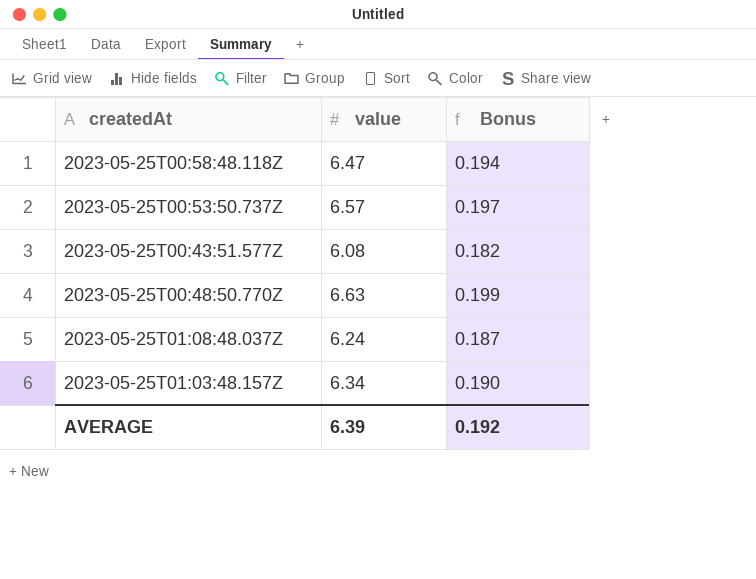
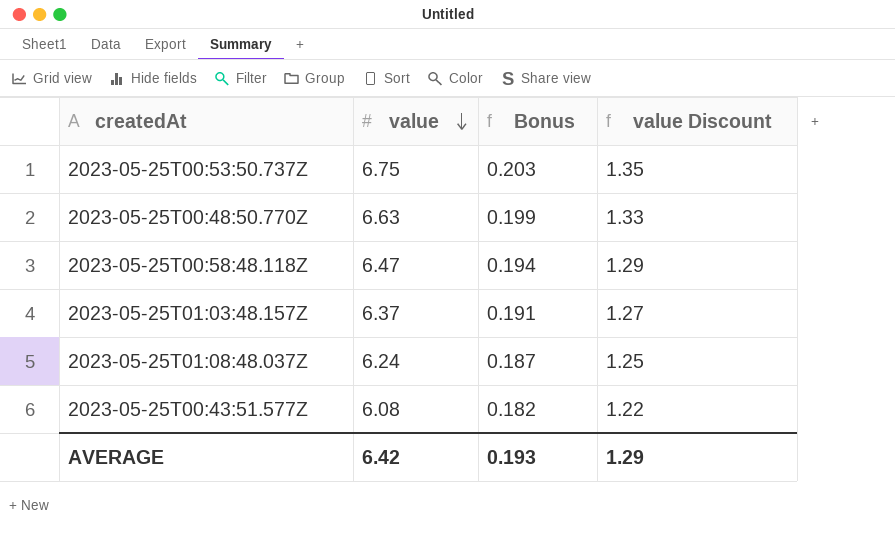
row order: none -> value descending
column value Discount | formula: none -> [value] * 0.2
2023-05-25T00:53:50.737Z | value: 6.57 -> 6.75
2023-05-25T00:53:50.737Z | Bonus: 0.197 -> 0.203
2023-05-25T01:03:48.157Z | value: 6.34 -> 6.37
2023-05-25T01:03:48.157Z | Bonus: 0.190 -> 0.191
AVERAGE | value: 6.39 -> 6.42
AVERAGE | Bonus: 0.192 -> 0.193

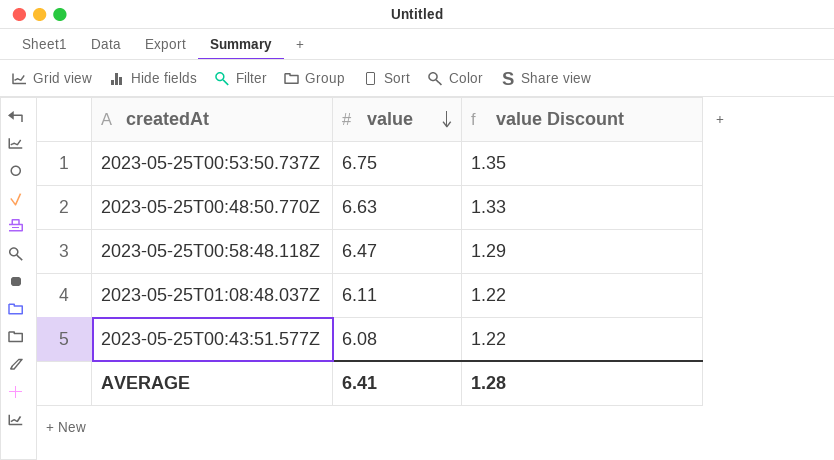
column Bonus | formula: [value] * 0.03 -> none
row 2023-05-25T01:03:48.157Z: 6.37 | 0.191 | 1.27 -> none
2023-05-25T01:08:48.037Z | value: 6.24 -> 6.11
2023-05-25T01:08:48.037Z | value Discount: 1.25 -> 1.22
AVERAGE | value: 6.42 -> 6.41
AVERAGE | value Discount: 1.29 -> 1.28

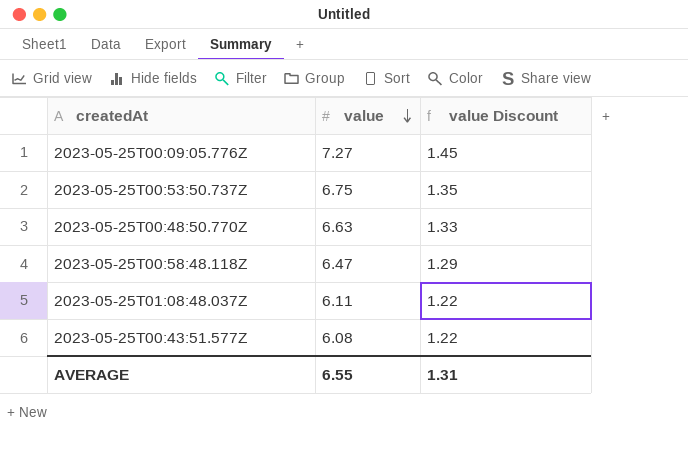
row 2023-05-25T00:09:05.776Z: none -> 7.27 | 1.45
AVERAGE | value: 6.41 -> 6.55
AVERAGE | value Discount: 1.28 -> 1.31

